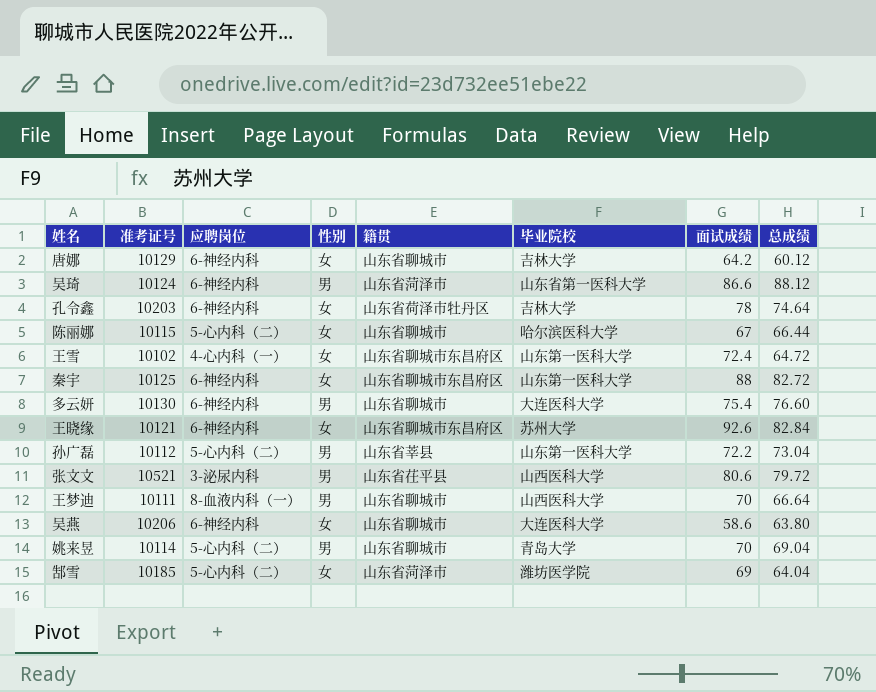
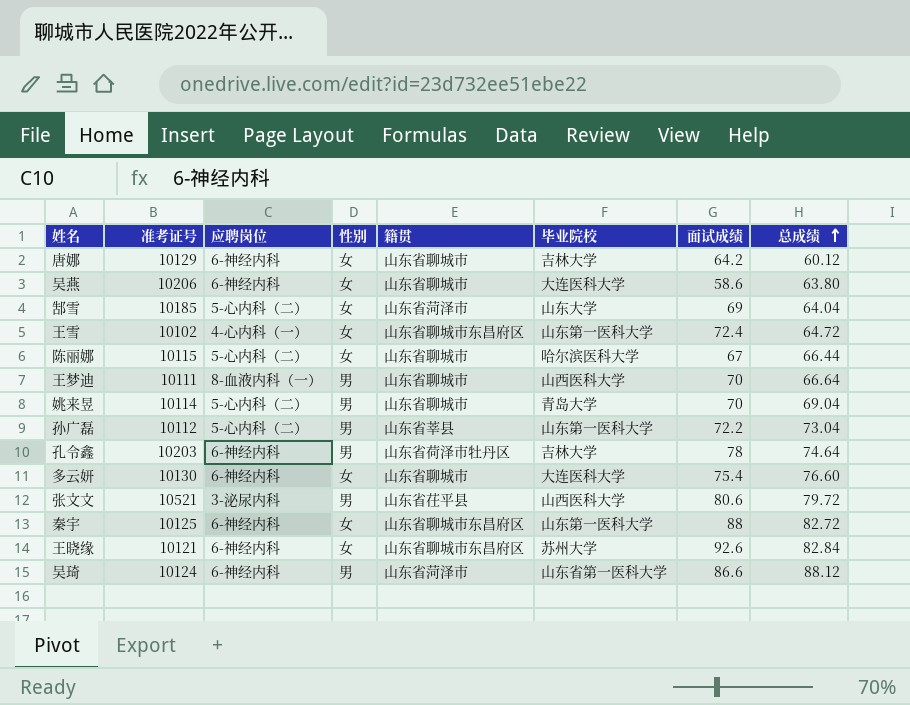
row order: none -> 总成绩 ascending
郜雪 | 毕业院校: 潍坊医学院 -> 山东大学
孔令鑫 | 性别: 女 -> 男
多云妍 | 性别: 男 -> 女

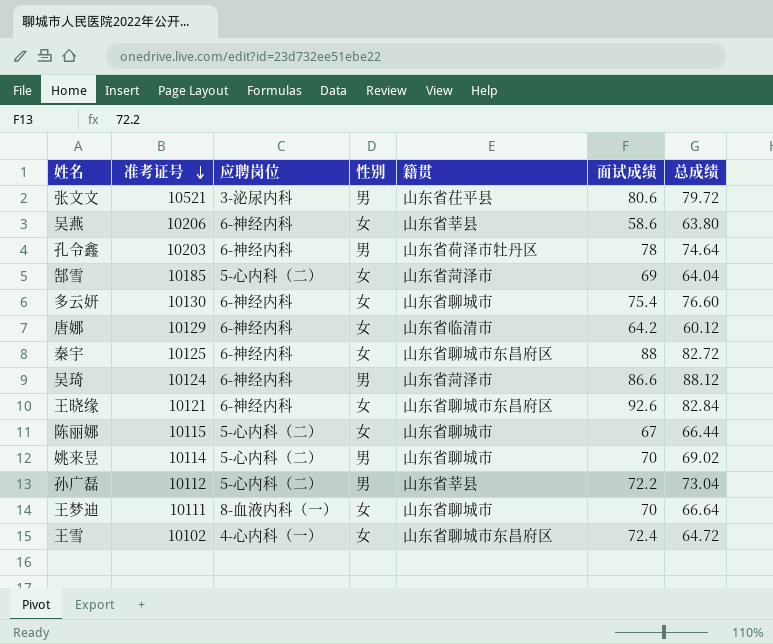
row order: 总成绩 ascending -> 准考证号 descending
column 毕业院校 | position: 6 -> none
吴燕 | 籍贯: 山东省聊城市 -> 山东省莘县
唐娜 | 籍贯: 山东省聊城市 -> 山东省临清市
姚来昱 | 总成绩: 69.04 -> 69.02
王梦迪 | 性别: 男 -> 女

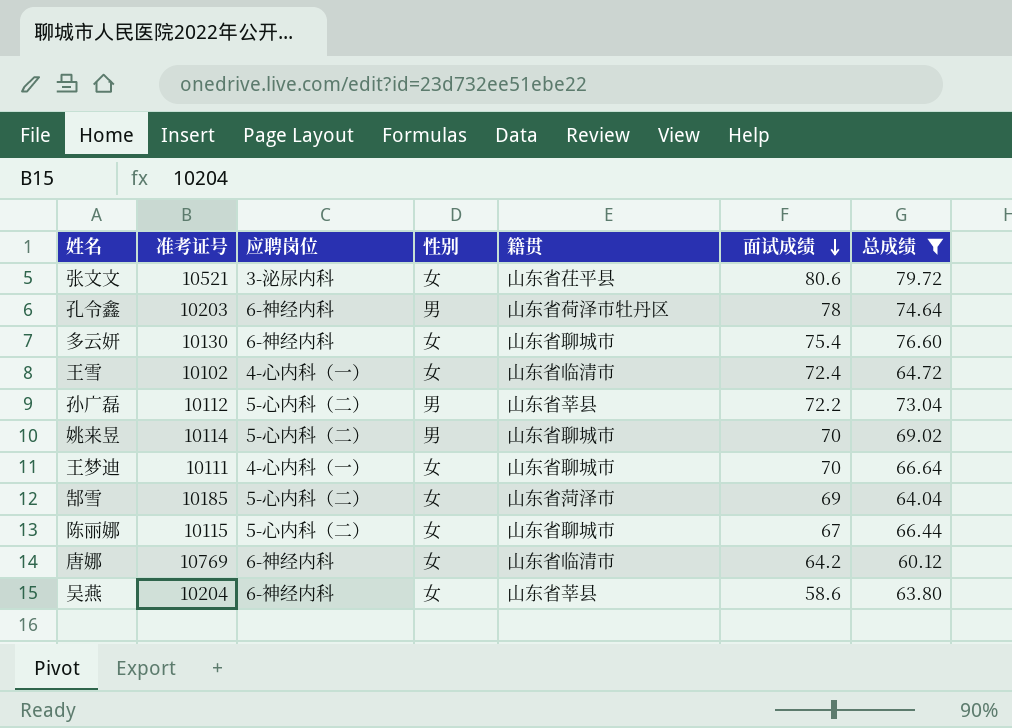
filter: none -> 总成绩 <= 79.72
row order: 准考证号 descending -> 面试成绩 descending
张文文 | 性别: 男 -> 女
王雪 | 籍贯: 山东省聊城市东昌府区 -> 山东省临清市
王梦迪 | 应聘岗位: 8-血液内科（一） -> 4-心内科（一）
唐娜 | 准考证号: 10129 -> 10769
吴燕 | 准考证号: 10206 -> 10204

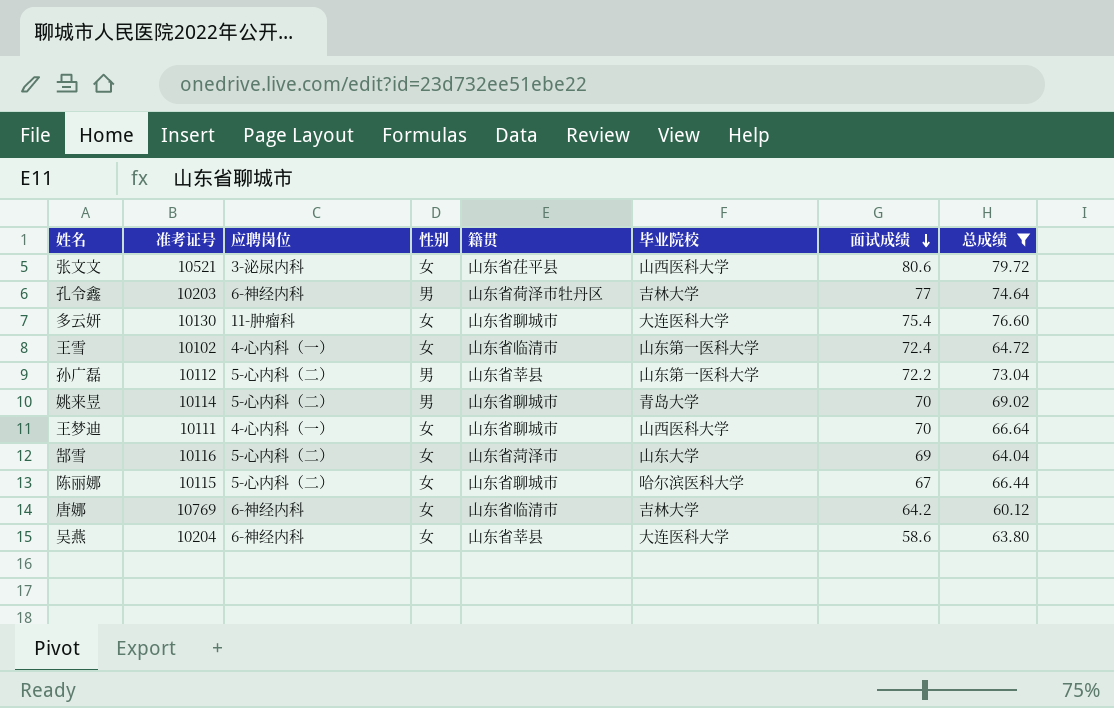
column 毕业院校 | position: none -> 6
孔令鑫 | 面试成绩: 78 -> 77
多云妍 | 应聘岗位: 6-神经内科 -> 11-肿瘤科
郜雪 | 准考证号: 10185 -> 10116

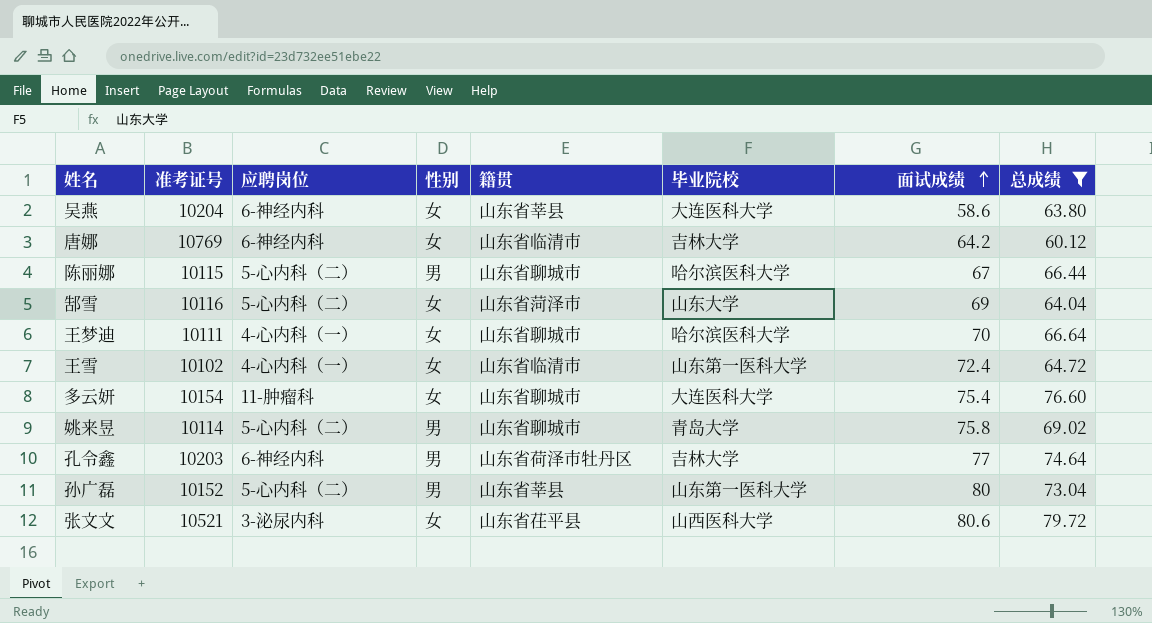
row order: 面试成绩 descending -> 面试成绩 ascending
陈丽娜 | 性别: 女 -> 男
王梦迪 | 毕业院校: 山西医科大学 -> 哈尔滨医科大学
多云妍 | 准考证号: 10130 -> 10154
姚来昱 | 面试成绩: 70 -> 75.8
孙广磊 | 准考证号: 10112 -> 10152
孙广磊 | 面试成绩: 72.2 -> 80

